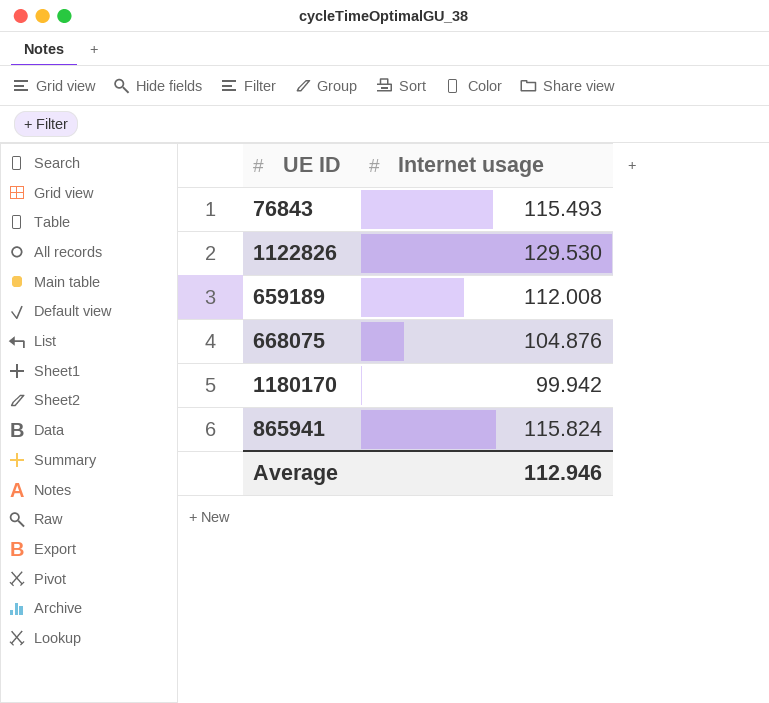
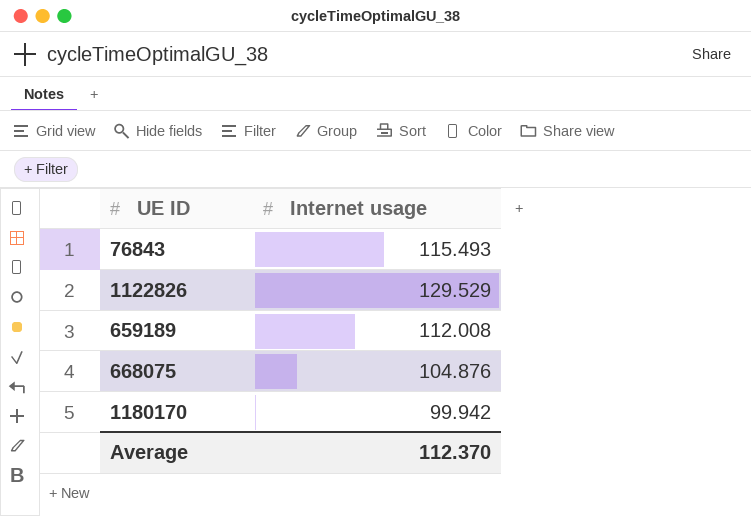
row 865941: 115.824 -> none
1122826 | Internet usage: 129.530 -> 129.529
Average | Internet usage: 112.946 -> 112.370

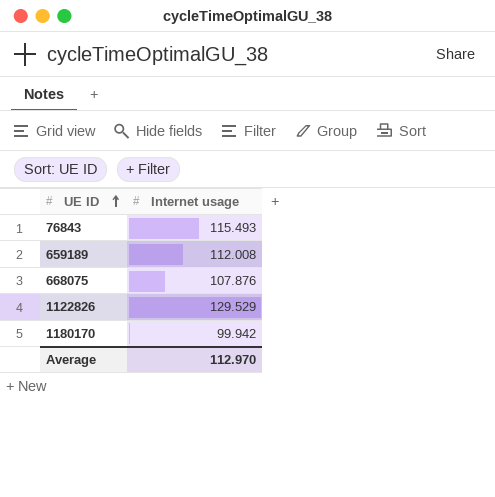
row order: none -> UE ID ascending
668075 | Internet usage: 104.876 -> 107.876
Average | Internet usage: 112.370 -> 112.970

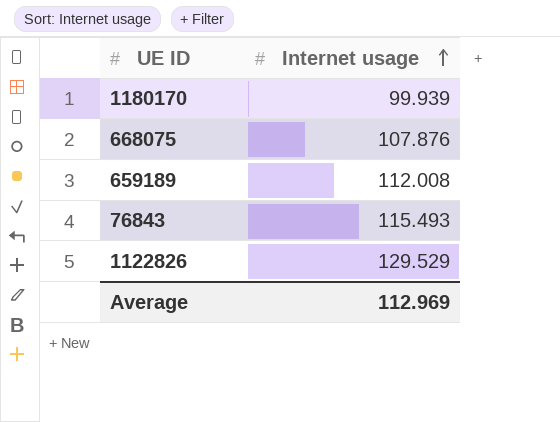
row order: UE ID ascending -> Internet usage ascending
1180170 | Internet usage: 99.942 -> 99.939
Average | Internet usage: 112.970 -> 112.969

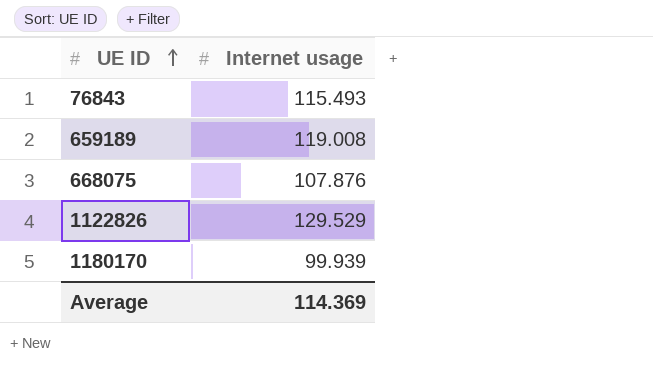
row order: Internet usage ascending -> UE ID ascending
659189 | Internet usage: 112.008 -> 119.008
Average | Internet usage: 112.969 -> 114.369

